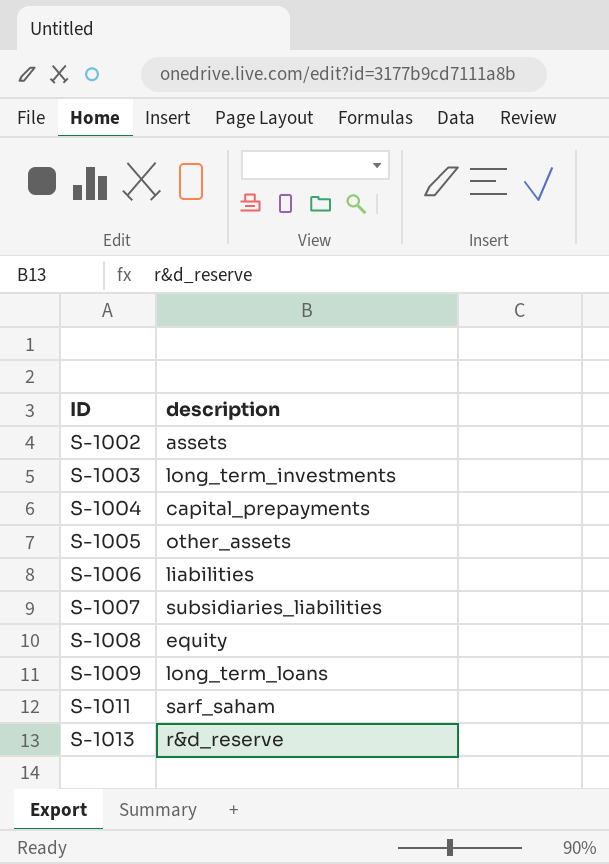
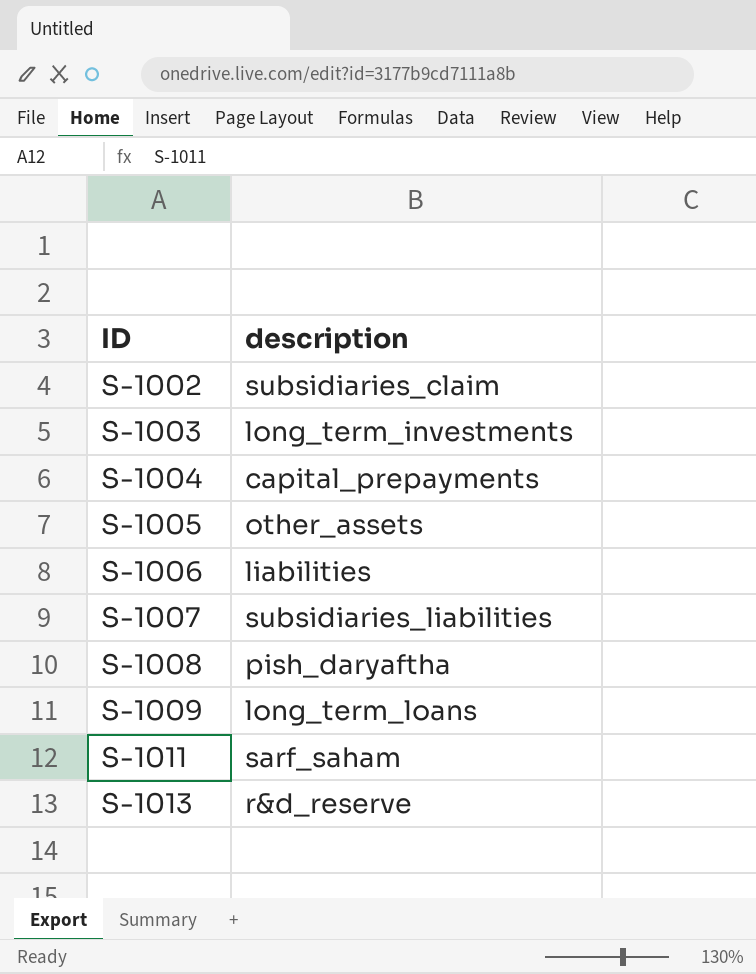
S-1002 | description: assets -> subsidiaries_claim
S-1008 | description: equity -> pish_daryaftha

